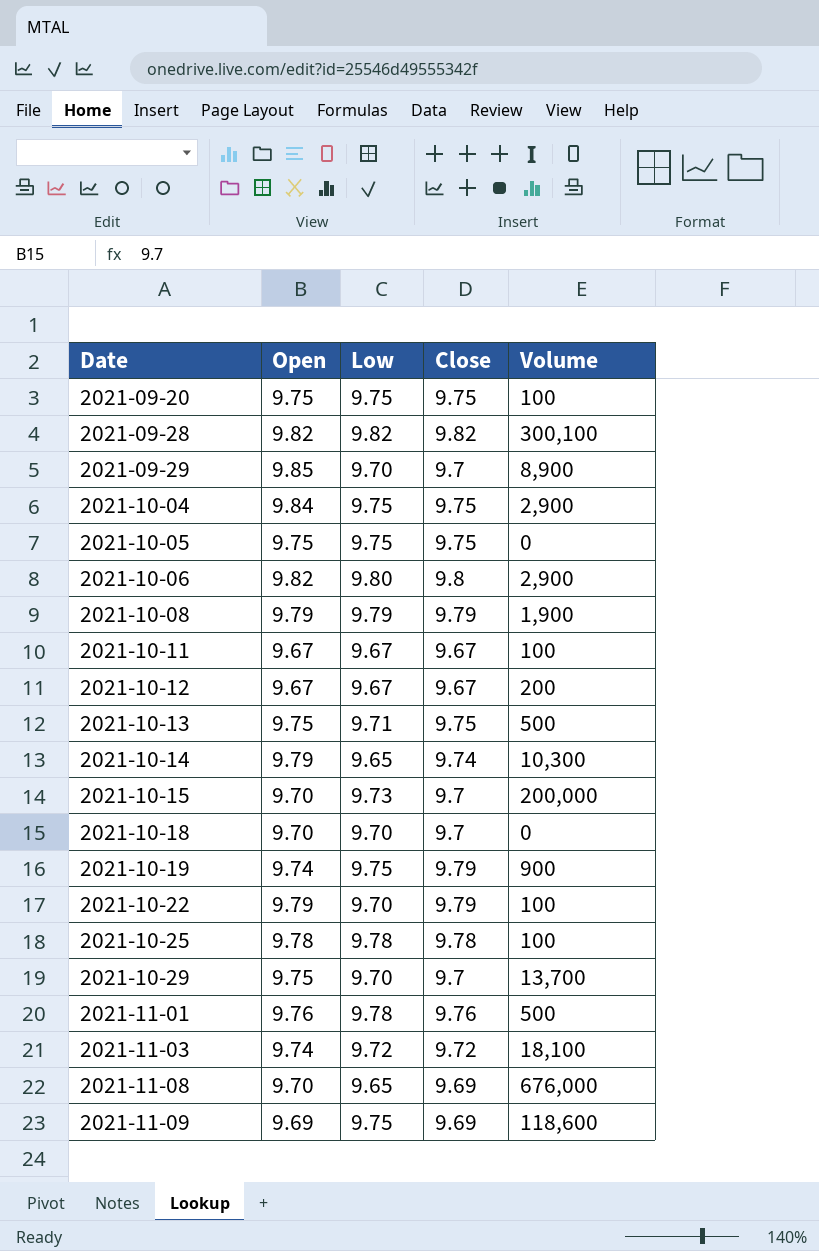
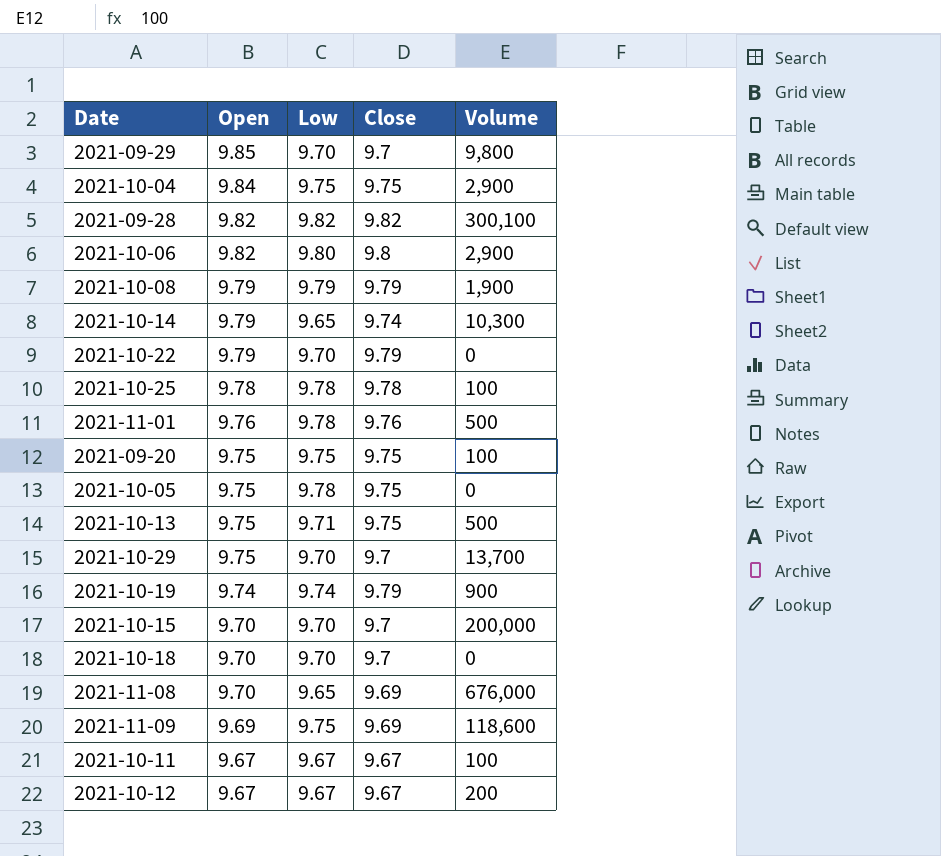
row order: Date ascending -> Open descending
row 2021-11-03: 9.74 | 9.72 | 9.72 | 18,100 -> none
2021-09-29 | Volume: 8,900 -> 9,800
2021-10-22 | Volume: 100 -> 0
2021-10-05 | Low: 9.75 -> 9.78
2021-10-19 | Low: 9.75 -> 9.74
2021-10-15 | Low: 9.73 -> 9.70

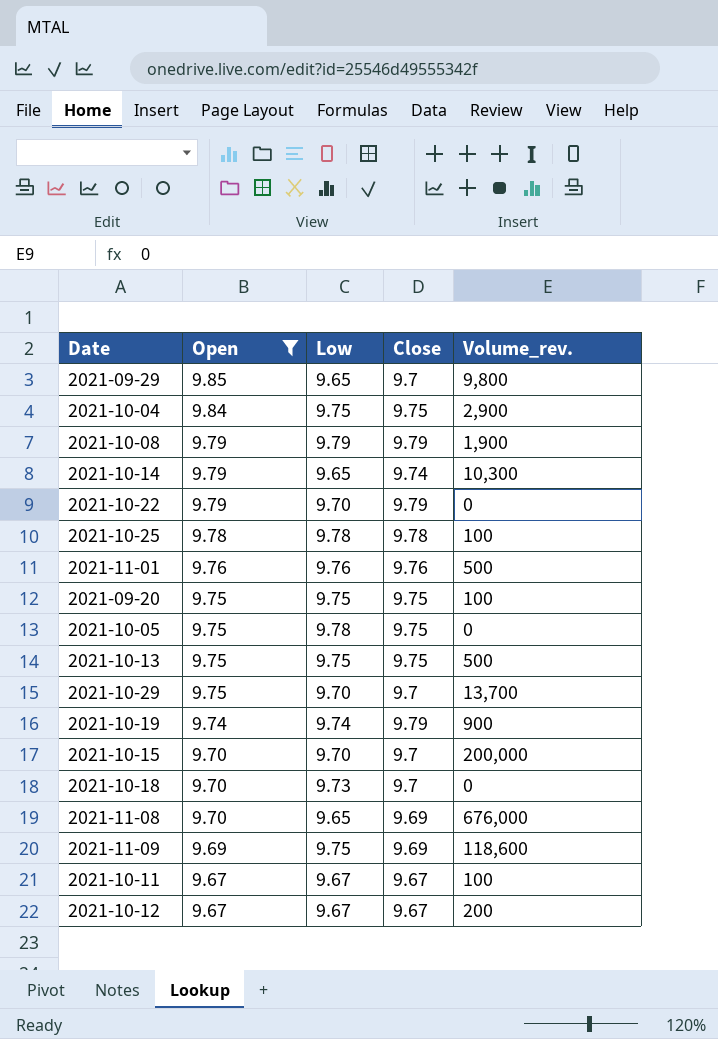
filter: none -> Open != 9.82
column name: Volume -> Volume_rev.
2021-09-29 | Low: 9.70 -> 9.65
2021-11-01 | Low: 9.78 -> 9.76
2021-10-13 | Low: 9.71 -> 9.75
2021-10-18 | Low: 9.70 -> 9.73

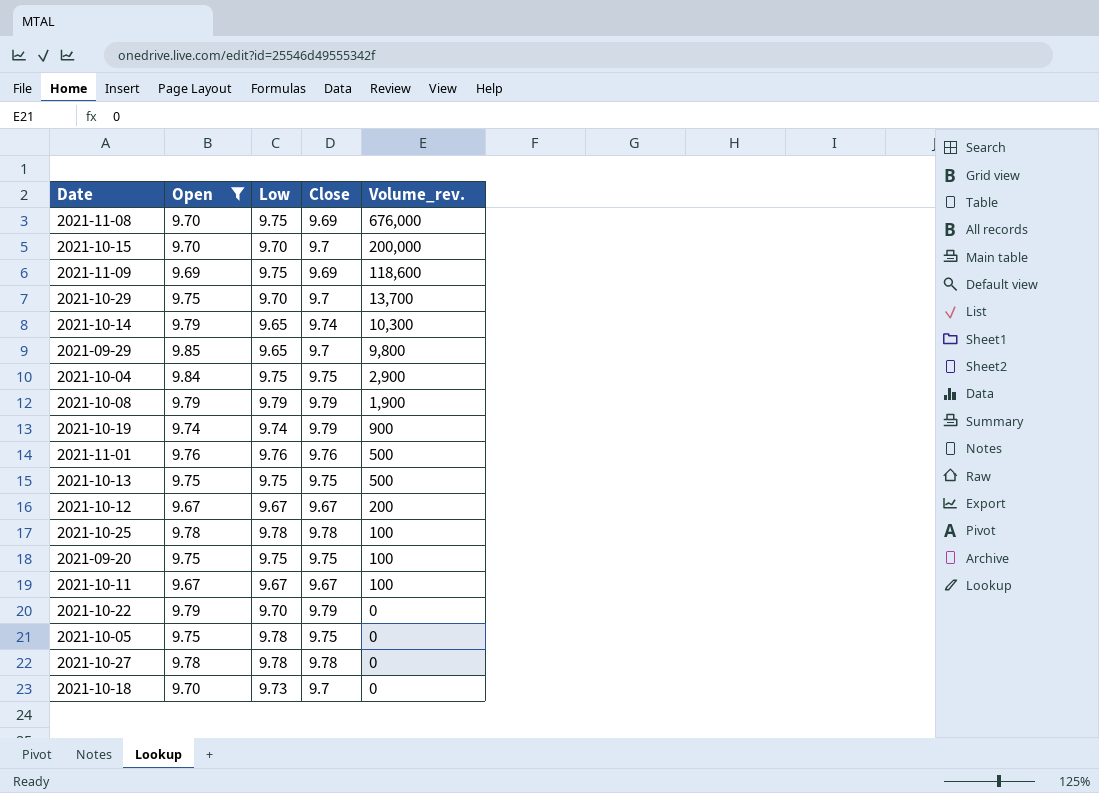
row order: Open descending -> Volume_rev. descending
2021-11-08 | Low: 9.65 -> 9.75
row 2021-10-27: none -> 9.78 | 9.78 | 9.78 | 0

